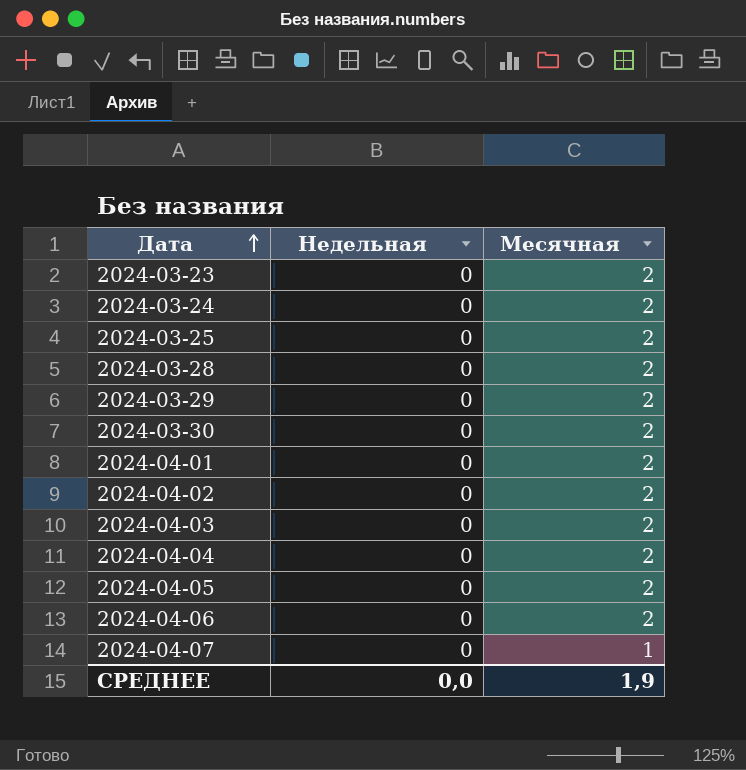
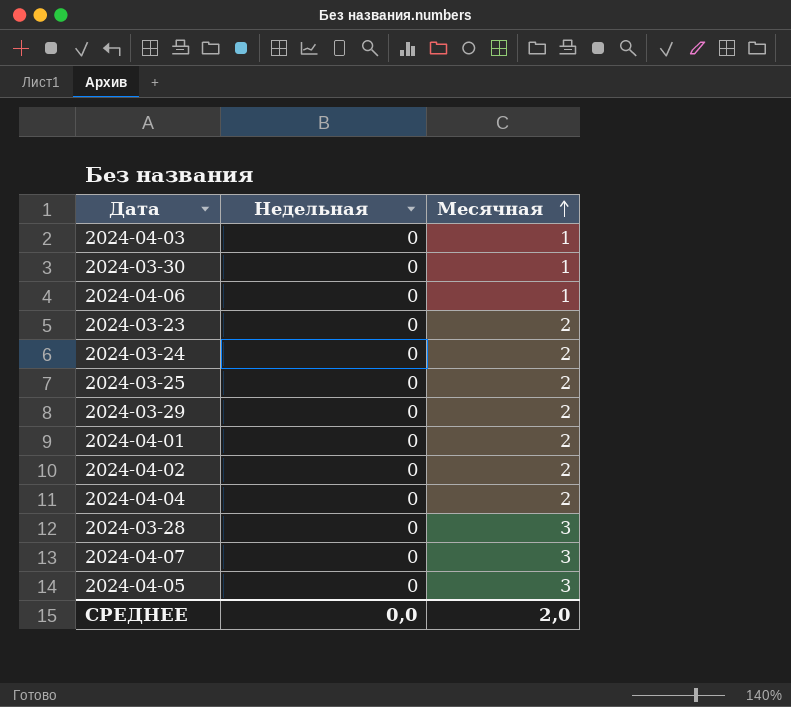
row order: Дата ascending -> Месячная ascending
2024-04-03 | Месячная: 2 -> 1
2024-03-30 | Месячная: 2 -> 1
2024-04-06 | Месячная: 2 -> 1
2024-03-28 | Месячная: 2 -> 3
2024-04-07 | Месячная: 1 -> 3
2024-04-05 | Месячная: 2 -> 3
СРЕДНЕЕ | Месячная: 1,9 -> 2,0

